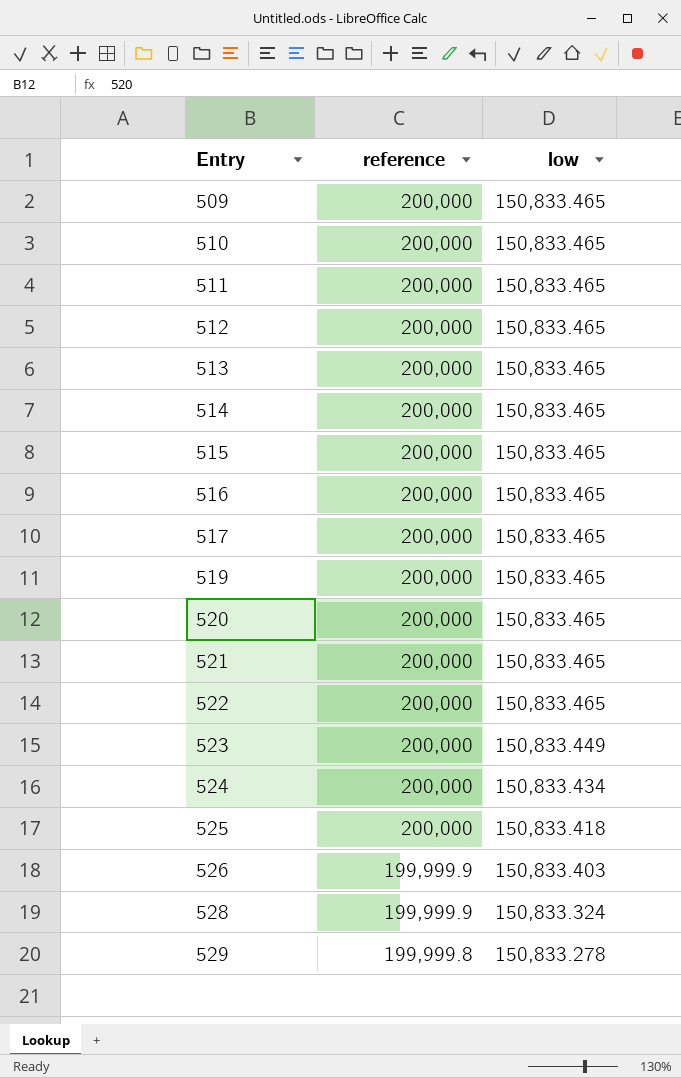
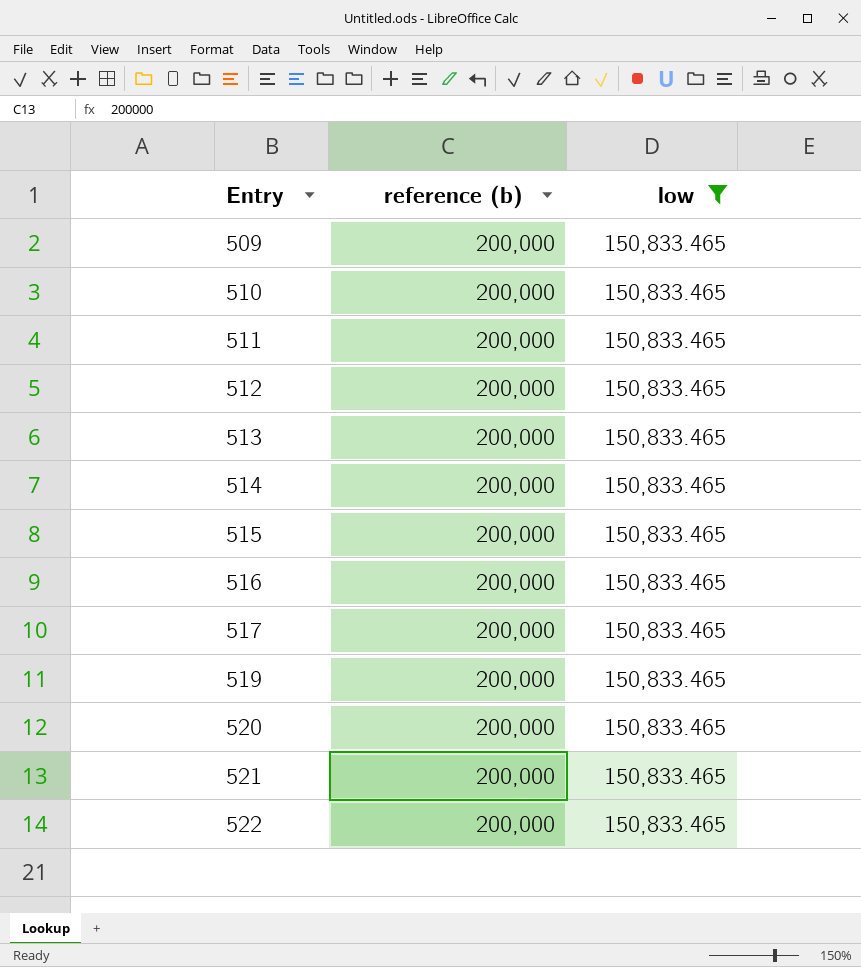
filter: none -> low = 150,833.465
column name: reference -> reference (b)

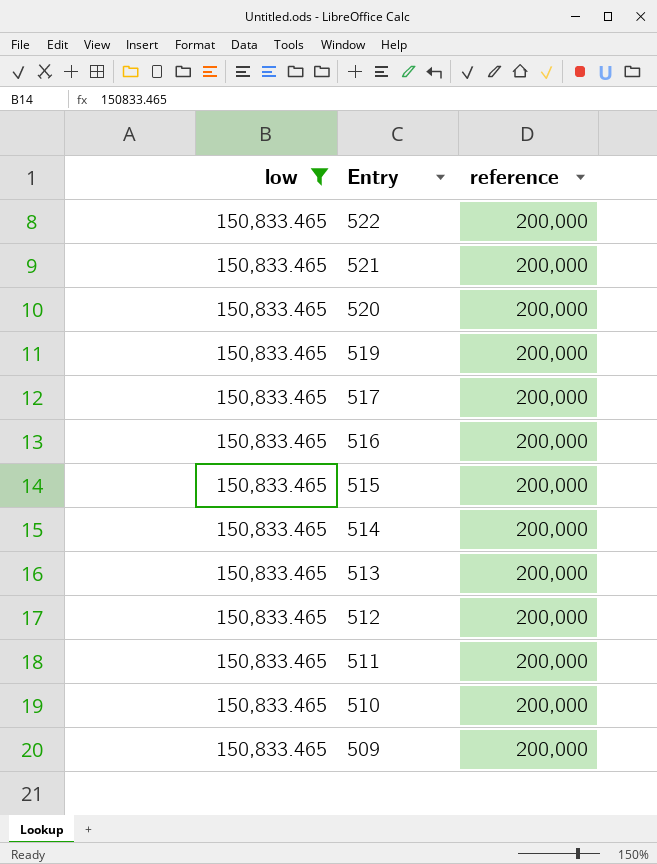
row order: Entry ascending -> Entry descending
column low | position: 3 -> 1
column name: reference (b) -> reference

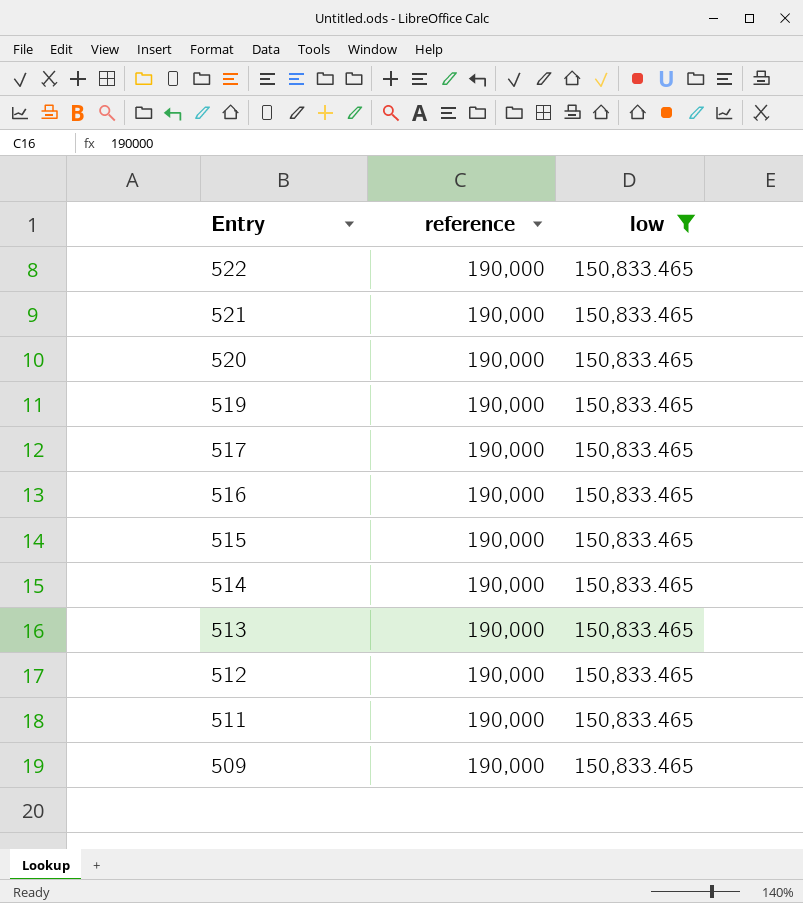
column low | position: 1 -> 3
row 510: 150,833.465 | 200,000 -> none
522 | reference: 200,000 -> 190,000
521 | reference: 200,000 -> 190,000
520 | reference: 200,000 -> 190,000
519 | reference: 200,000 -> 190,000
517 | reference: 200,000 -> 190,000
516 | reference: 200,000 -> 190,000
515 | reference: 200,000 -> 190,000
514 | reference: 200,000 -> 190,000
513 | reference: 200,000 -> 190,000
512 | reference: 200,000 -> 190,000
511 | reference: 200,000 -> 190,000
509 | reference: 200,000 -> 190,000

